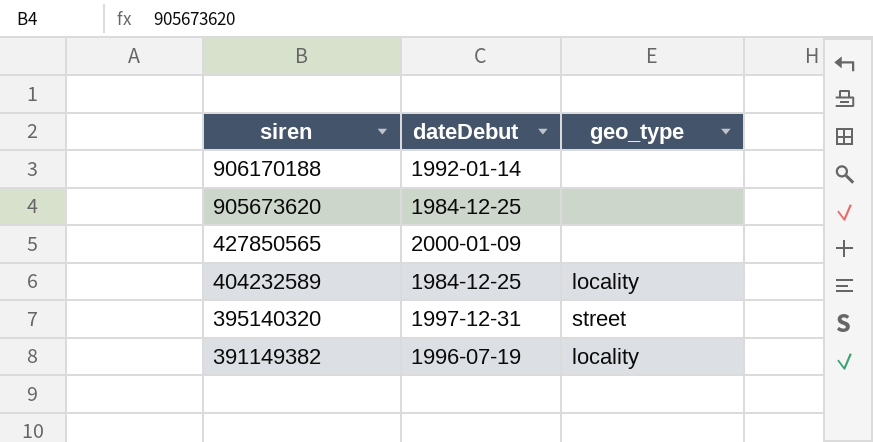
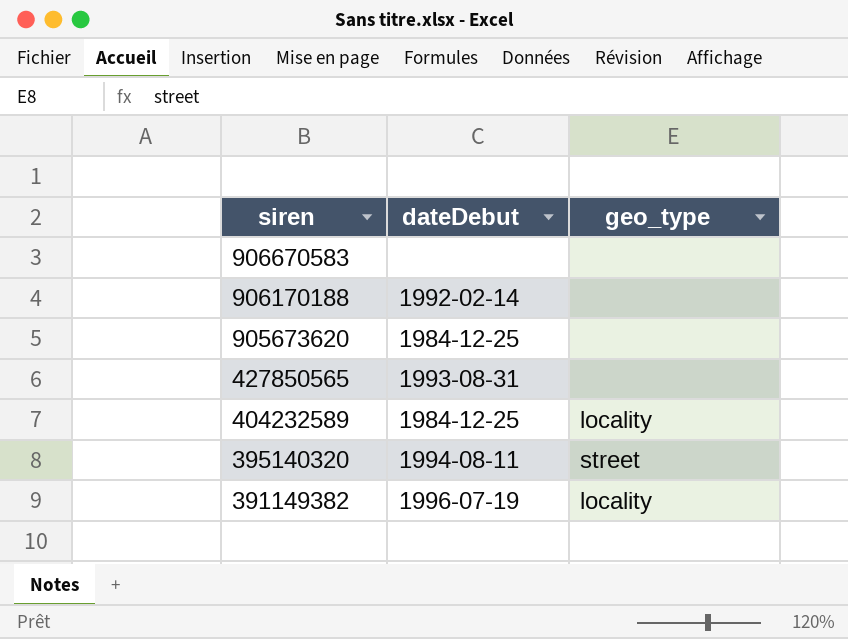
row 906670583: none -> none | none
906170188 | dateDebut: 1992-01-14 -> 1992-02-14
427850565 | dateDebut: 2000-01-09 -> 1993-08-31
395140320 | dateDebut: 1997-12-31 -> 1994-08-11

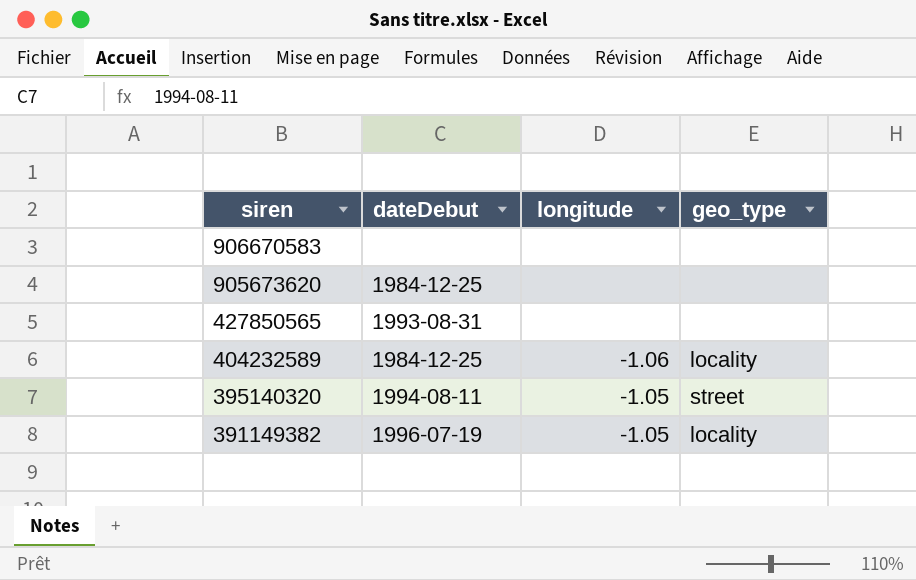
column longitude | position: none -> 3
row 906170188: 1992-02-14 | none -> none

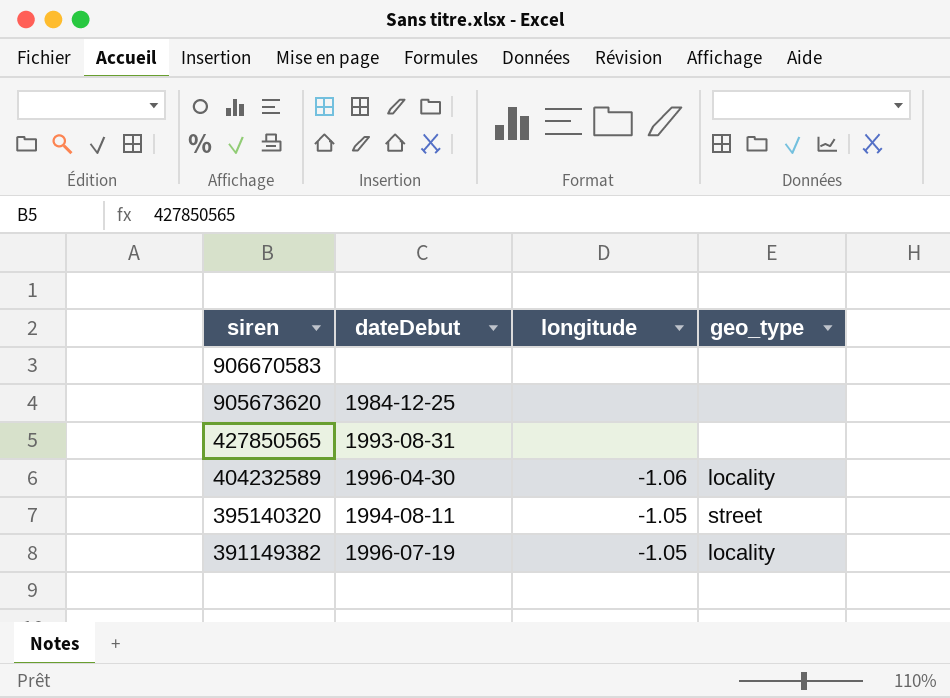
404232589 | dateDebut: 1984-12-25 -> 1996-04-30

